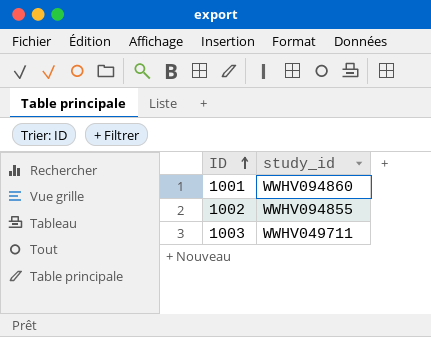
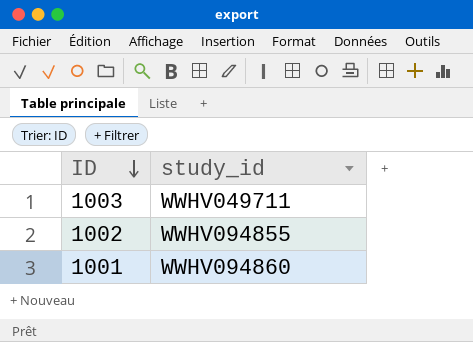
row order: ID ascending -> ID descending

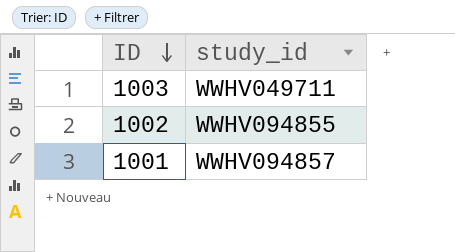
1001 | study_id: WWHV094860 -> WWHV094857

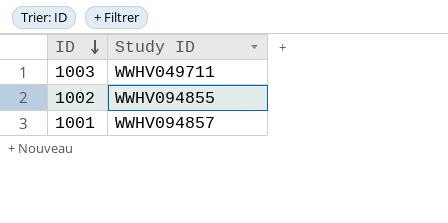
column name: study_id -> Study ID

